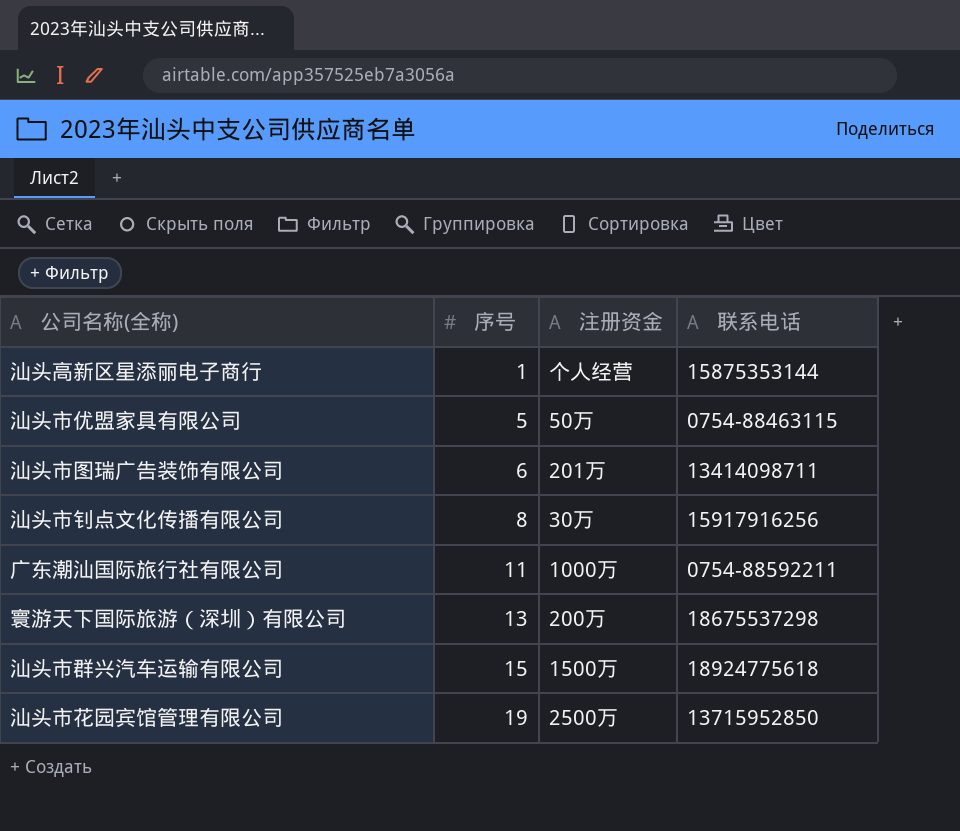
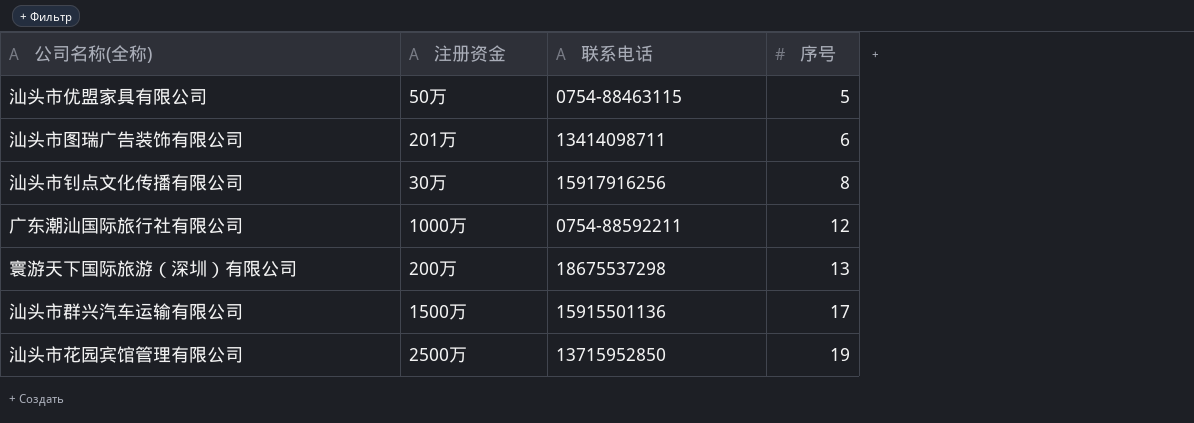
column 序号 | position: 2 -> 4
row 汕头高新区星添丽电子商行: 1 | 个人经营 | 15875353144 -> none
广东潮汕国际旅行社有限公司 | 序号: 11 -> 12
汕头市群兴汽车运输有限公司 | 联系电话: 18924775618 -> 15915501136
汕头市群兴汽车运输有限公司 | 序号: 15 -> 17

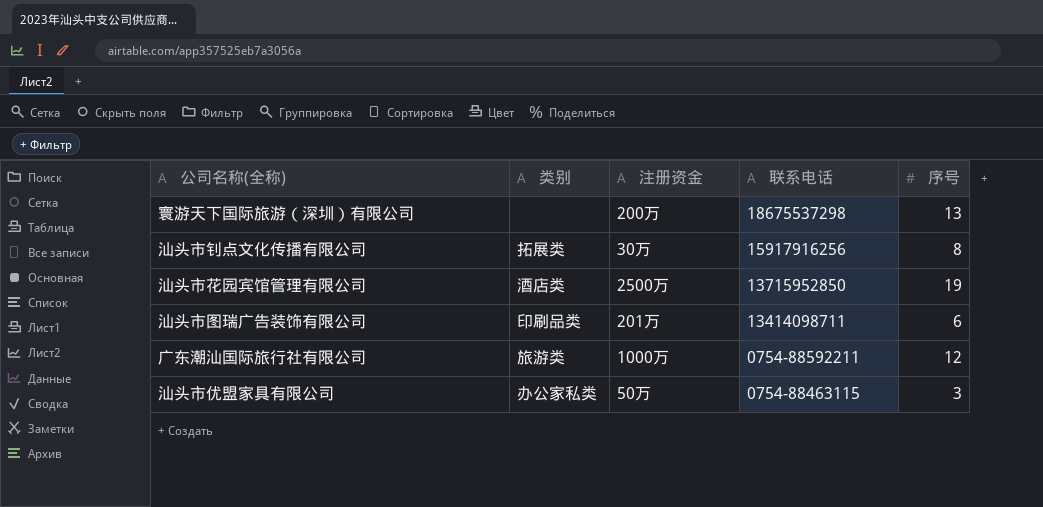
row order: 序号 ascending -> 联系电话 descending
column 类别 | position: none -> 2
row 汕头市群兴汽车运输有限公司: 1500万 | 15915501136 | 17 -> none
汕头市优盟家具有限公司 | 序号: 5 -> 3

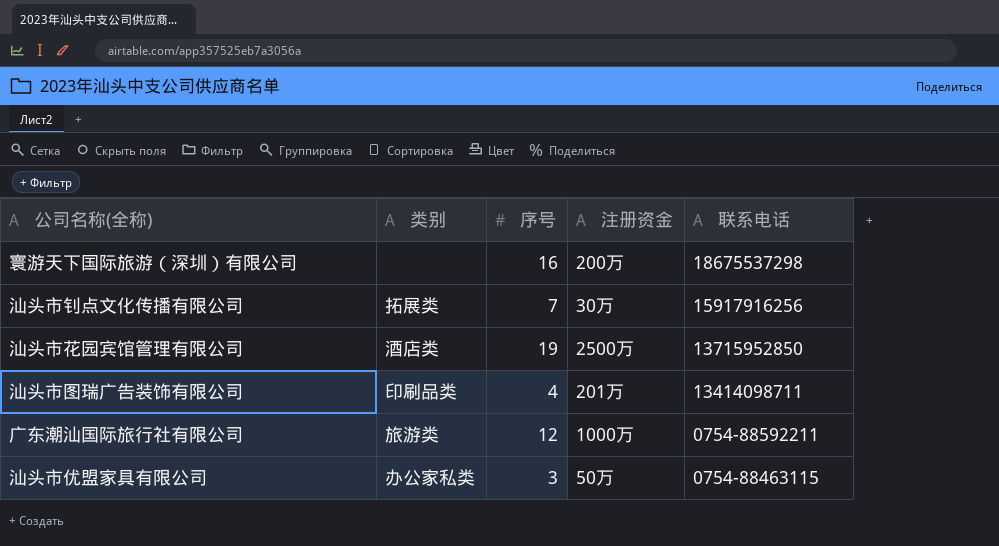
column 序号 | position: 5 -> 3
寰游天下国际旅游（深圳）有限公司 | 序号: 13 -> 16
汕头市钊点文化传播有限公司 | 序号: 8 -> 7
汕头市图瑞广告装饰有限公司 | 序号: 6 -> 4

